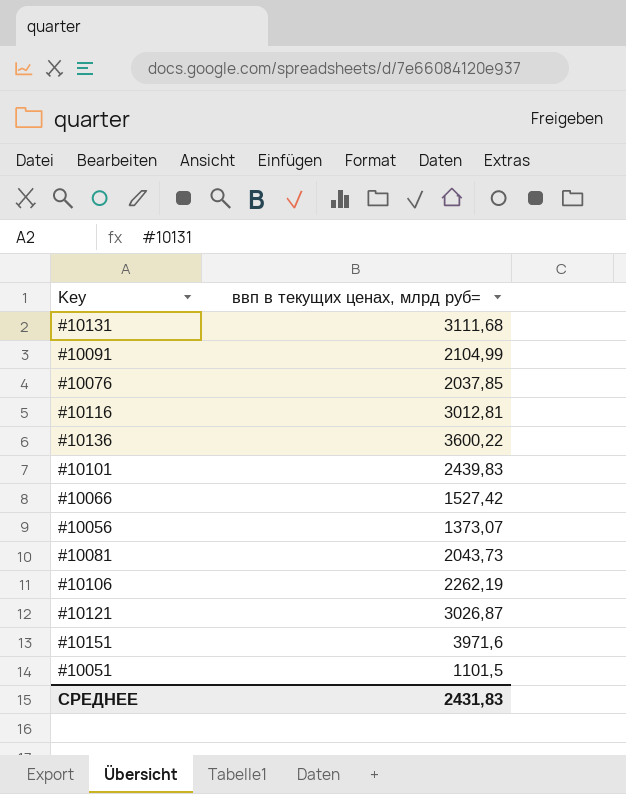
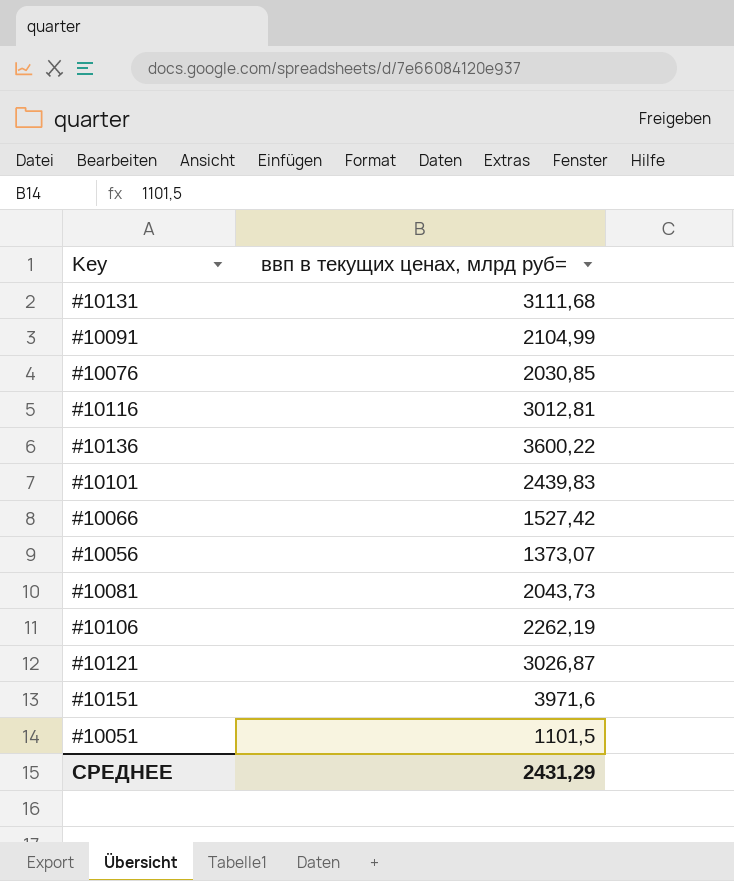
#10076 | ввп в текущих ценах, млрд руб=: 2037,85 -> 2030,85
СРЕДНЕЕ | ввп в текущих ценах, млрд руб=: 2431,83 -> 2431,29

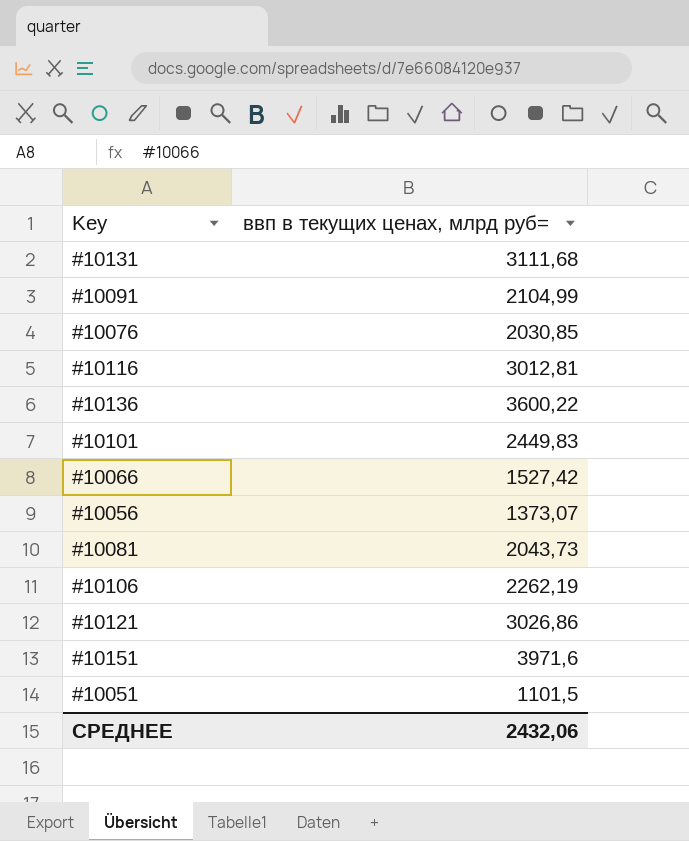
#10101 | ввп в текущих ценах, млрд руб=: 2439,83 -> 2449,83
#10121 | ввп в текущих ценах, млрд руб=: 3026,87 -> 3026,86
СРЕДНЕЕ | ввп в текущих ценах, млрд руб=: 2431,29 -> 2432,06

